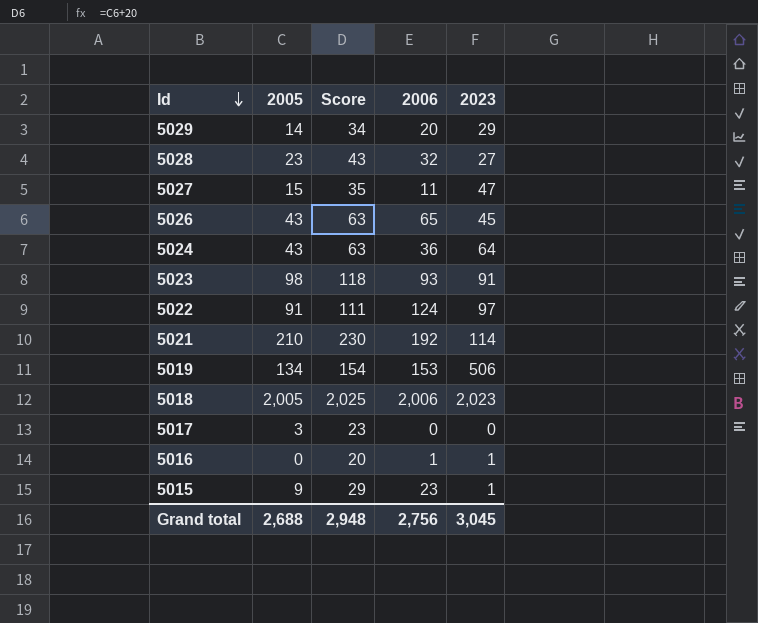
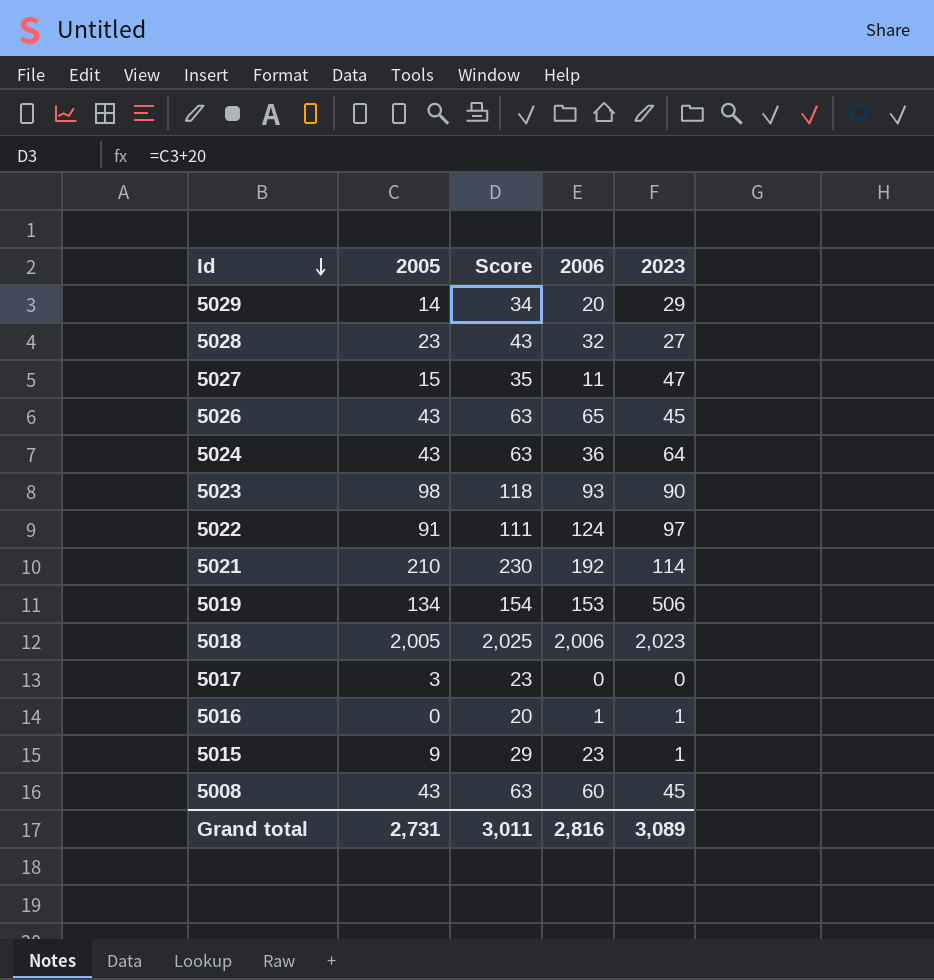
5023 | 2023: 91 -> 90
row 5008: none -> 43 | 63 | 60 | 45
Grand total | 2005: 2,688 -> 2,731
Grand total | Score: 2,948 -> 3,011
Grand total | 2006: 2,756 -> 2,816
Grand total | 2023: 3,045 -> 3,089

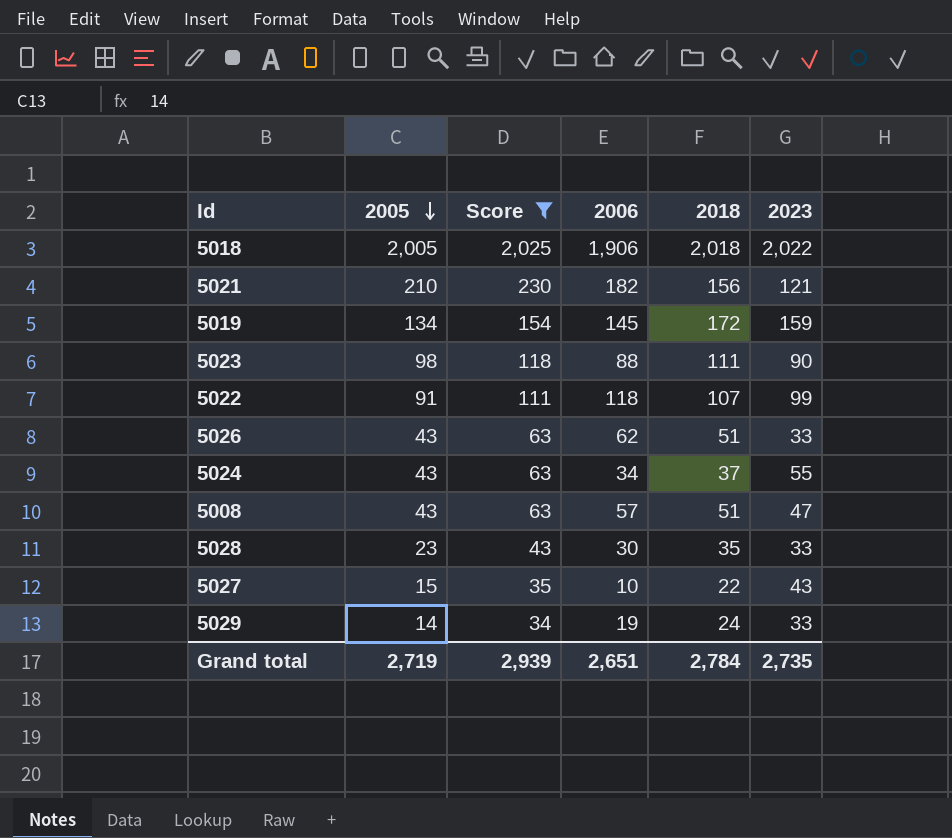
filter: none -> Score >= 34
row order: Id descending -> 2005 descending
column 2018 | position: none -> 5
5018 | 2006: 2,006 -> 1,906
5018 | 2023: 2,023 -> 2,022
5021 | 2006: 192 -> 182
5021 | 2023: 114 -> 121
5019 | 2006: 153 -> 145
5019 | 2023: 506 -> 159
5023 | 2006: 93 -> 88
5022 | 2006: 124 -> 118
5022 | 2023: 97 -> 99
5026 | 2006: 65 -> 62
5026 | 2023: 45 -> 33
5024 | 2006: 36 -> 34
5024 | 2023: 64 -> 55
5008 | 2006: 60 -> 57
5008 | 2023: 45 -> 47
5028 | 2006: 32 -> 30
5028 | 2023: 27 -> 33
5027 | 2006: 11 -> 10
5027 | 2023: 47 -> 43
5029 | 2006: 20 -> 19
5029 | 2023: 29 -> 33
Grand total | 2005: 2,731 -> 2,719
Grand total | Score: 3,011 -> 2,939
Grand total | 2006: 2,816 -> 2,651
Grand total | 2023: 3,089 -> 2,735

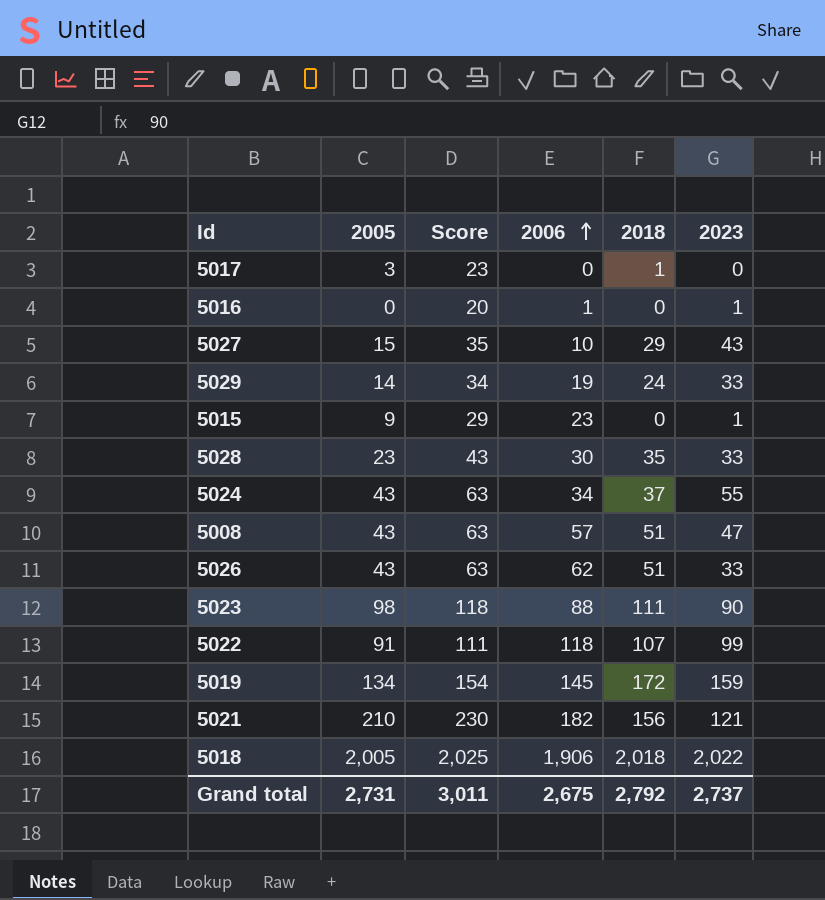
filter: Score >= 34 -> none
row order: 2005 descending -> 2006 ascending
5027 | 2018: 22 -> 29
Grand total | 2005: 2,719 -> 2,731
Grand total | Score: 2,939 -> 3,011
Grand total | 2006: 2,651 -> 2,675
Grand total | 2018: 2,784 -> 2,792
Grand total | 2023: 2,735 -> 2,737

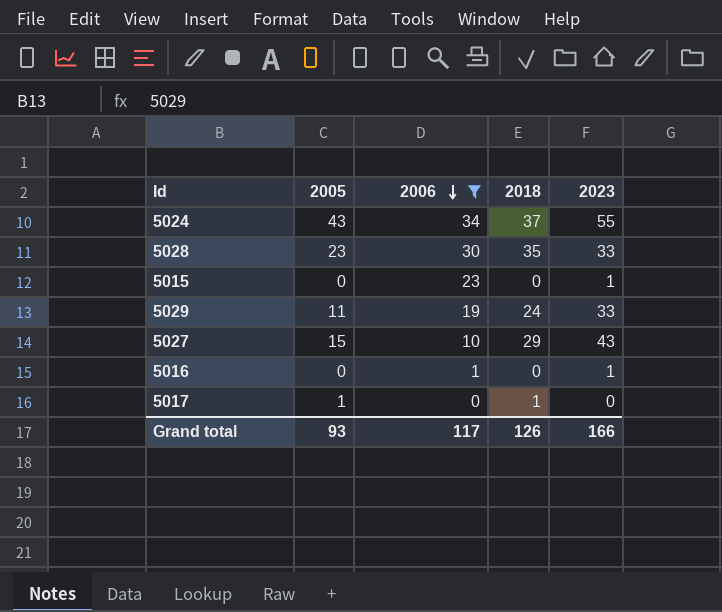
filter: none -> 2006 <= 34
row order: 2006 ascending -> 2006 descending
column Score | formula: [2005] + 20 -> none
5015 | 2005: 9 -> 0
5029 | 2005: 14 -> 11
5017 | 2005: 3 -> 1
Grand total | 2005: 2,731 -> 93
Grand total | 2006: 2,675 -> 117
Grand total | 2018: 2,792 -> 126
Grand total | 2023: 2,737 -> 166

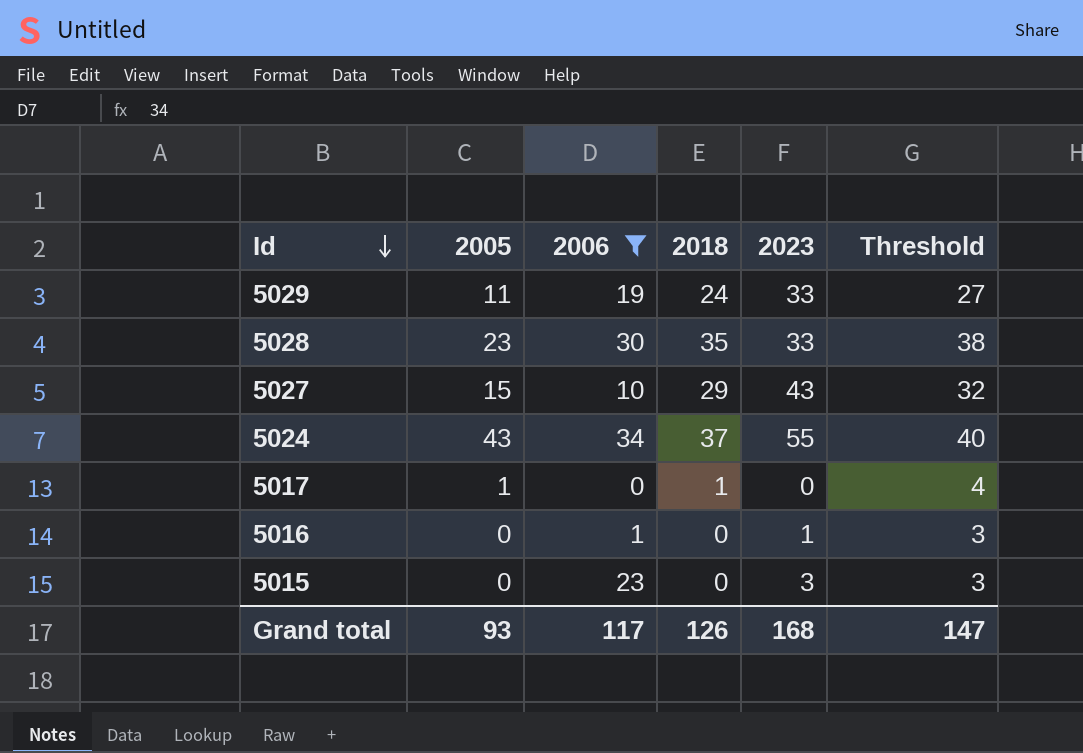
row order: 2006 descending -> Id descending
column Threshold | formula: none -> [2018] + 3
5015 | 2023: 1 -> 3
Grand total | 2023: 166 -> 168

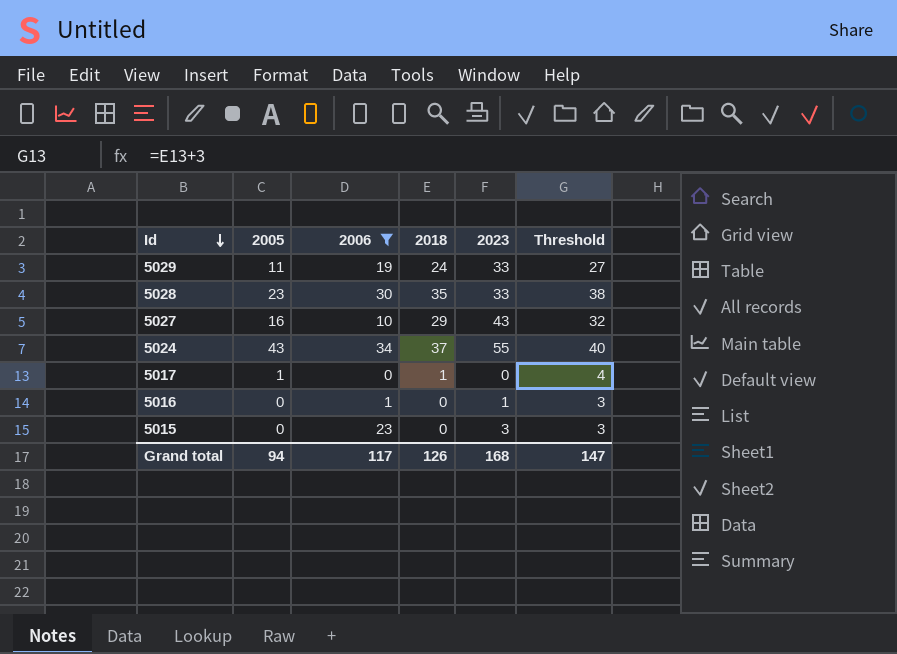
5027 | 2005: 15 -> 16
Grand total | 2005: 93 -> 94

